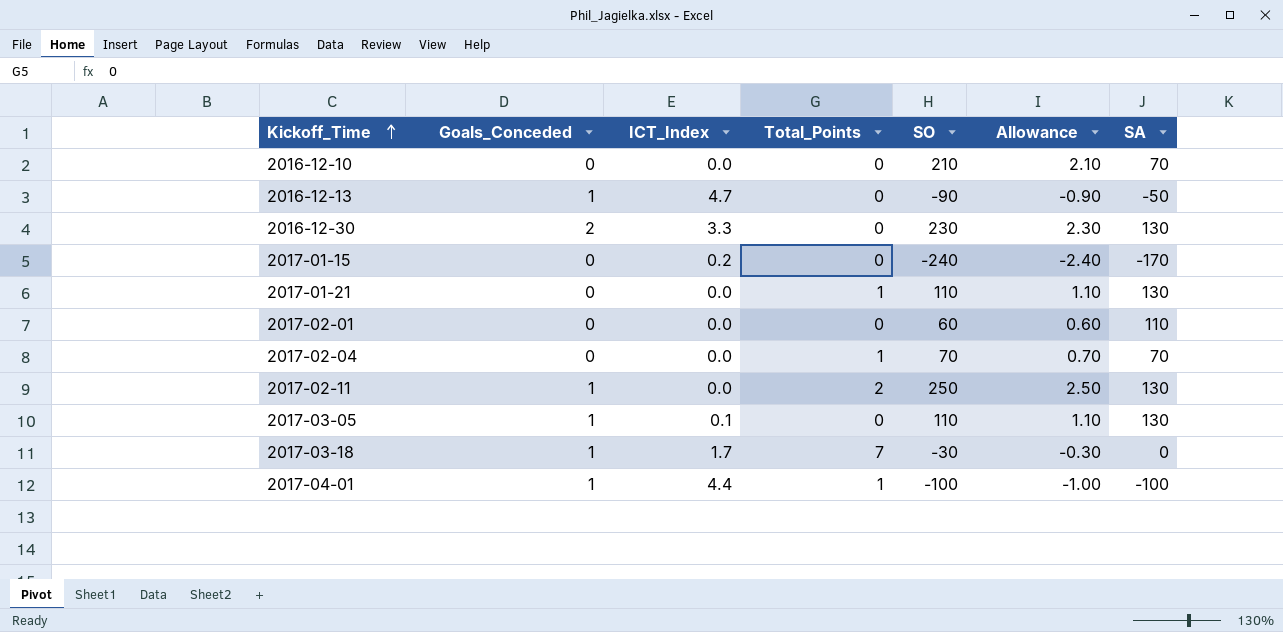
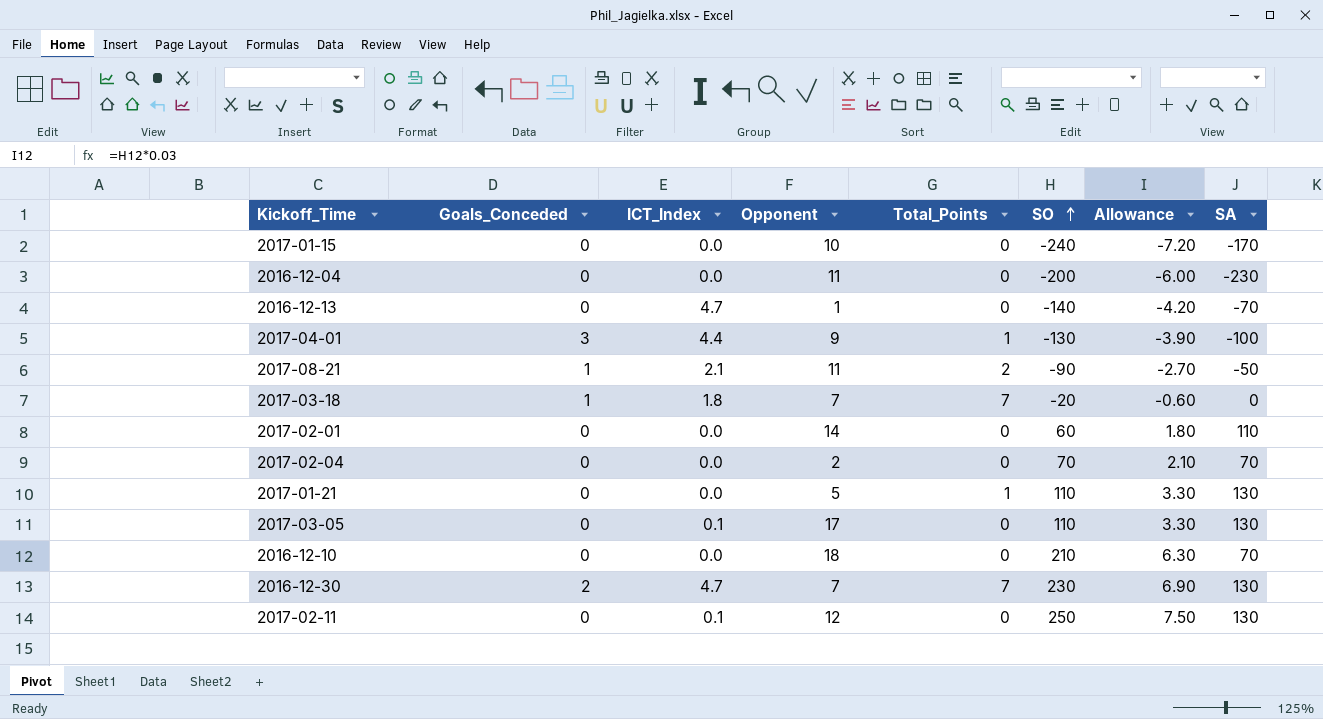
row order: Kickoff_Time ascending -> SO ascending
column Opponent | position: none -> 4
column Allowance | formula: [SO] * 0.01 -> [SO] * 0.03
2017-01-15 | ICT_Index: 0.2 -> 0.0
row 2016-12-04: none -> 0 | 0.0 | 11 | 0 | -200 | -6.00 | -230
2016-12-13 | Goals_Conceded: 1 -> 0
2016-12-13 | SO: -90 -> -140
2016-12-13 | SA: -50 -> -70
2017-04-01 | Goals_Conceded: 1 -> 3
2017-04-01 | SO: -100 -> -130
row 2017-08-21: none -> 1 | 2.1 | 11 | 2 | -90 | -2.70 | -50
2017-03-18 | ICT_Index: 1.7 -> 1.8
2017-03-18 | SO: -30 -> -20
2017-02-04 | Total_Points: 1 -> 0
2017-03-05 | Goals_Conceded: 1 -> 0
2016-12-30 | ICT_Index: 3.3 -> 4.7
2016-12-30 | Total_Points: 0 -> 7
2017-02-11 | Goals_Conceded: 1 -> 0
2017-02-11 | ICT_Index: 0.0 -> 0.1
2017-02-11 | Total_Points: 2 -> 0

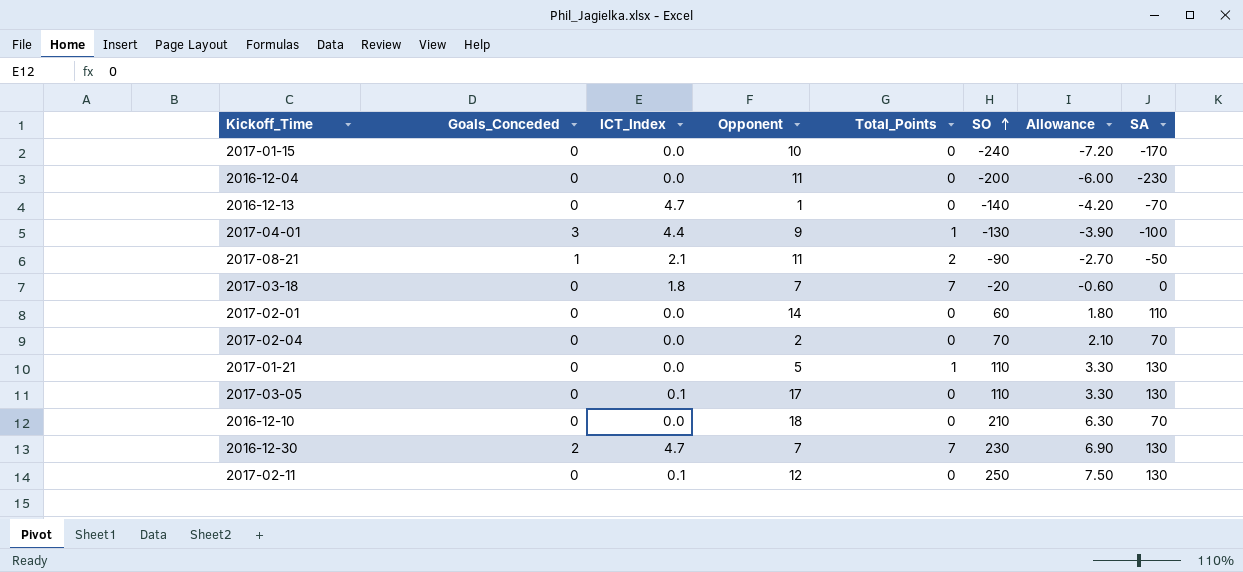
2017-03-18 | Goals_Conceded: 1 -> 0

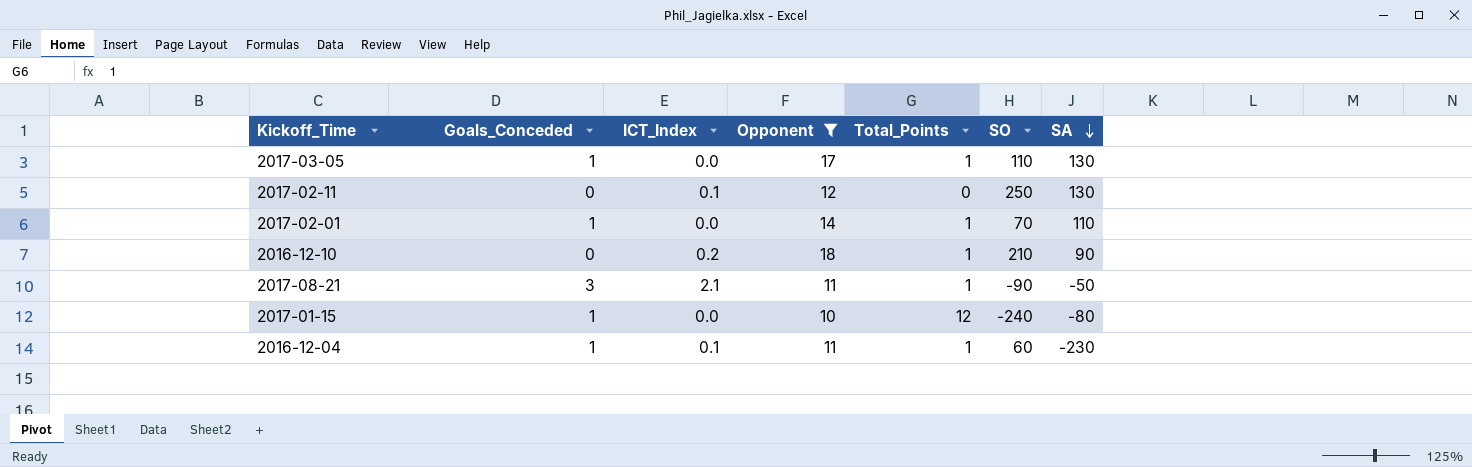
filter: none -> Opponent >= 10
row order: SO ascending -> SA descending
column Allowance | formula: [SO] * 0.03 -> none
2017-03-05 | Goals_Conceded: 0 -> 1
2017-03-05 | ICT_Index: 0.1 -> 0.0
2017-03-05 | Total_Points: 0 -> 1
2017-02-01 | Goals_Conceded: 0 -> 1
2017-02-01 | Total_Points: 0 -> 1
2017-02-01 | SO: 60 -> 70
2016-12-10 | ICT_Index: 0.0 -> 0.2
2016-12-10 | Total_Points: 0 -> 1
2016-12-10 | SA: 70 -> 90
2017-08-21 | Goals_Conceded: 1 -> 3
2017-08-21 | Total_Points: 2 -> 1
2017-01-15 | Goals_Conceded: 0 -> 1
2017-01-15 | Total_Points: 0 -> 12
2017-01-15 | SA: -170 -> -80
2016-12-04 | Goals_Conceded: 0 -> 1
2016-12-04 | ICT_Index: 0.0 -> 0.1
2016-12-04 | Total_Points: 0 -> 1
2016-12-04 | SO: -200 -> 60

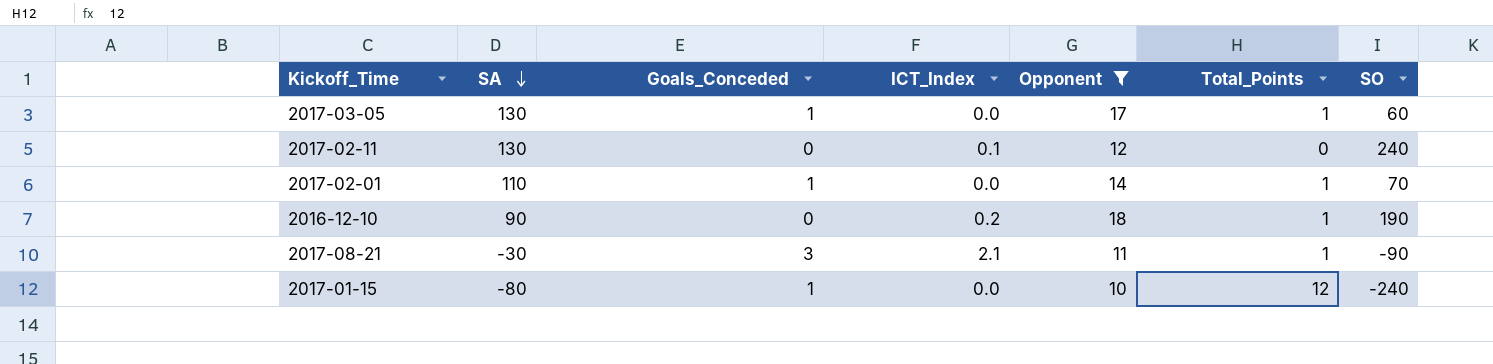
column SA | position: 7 -> 2
row 2016-12-04: 1 | 0.1 | 11 | 1 | 60 | -230 -> none
2017-03-05 | SO: 110 -> 60
2017-02-11 | SO: 250 -> 240
2016-12-10 | SO: 210 -> 190
2017-08-21 | SA: -50 -> -30

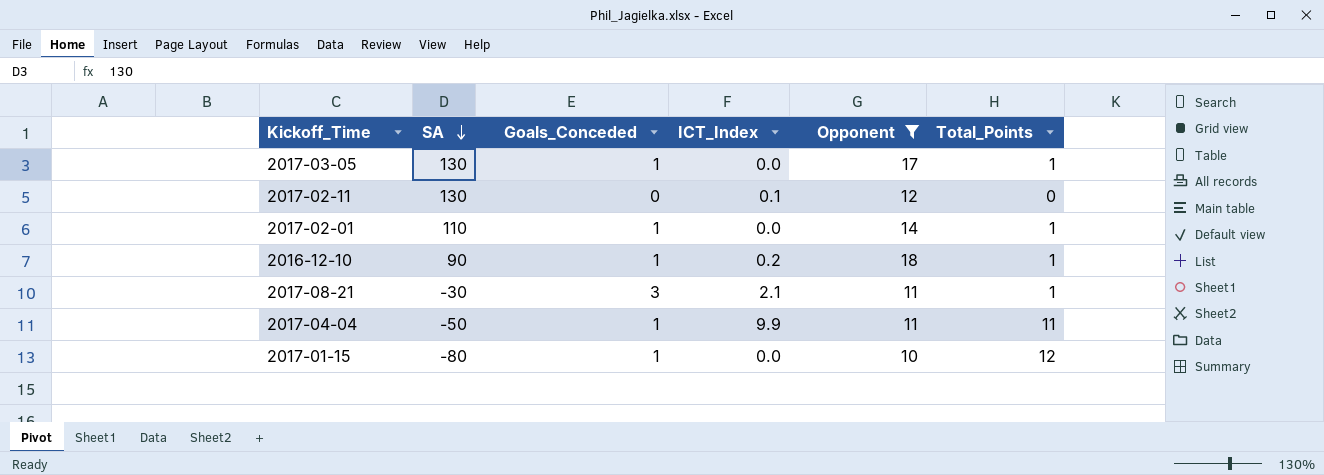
column SO | position: 7 -> none
2016-12-10 | Goals_Conceded: 0 -> 1
row 2017-04-04: none -> -50 | 1 | 9.9 | 11 | 11

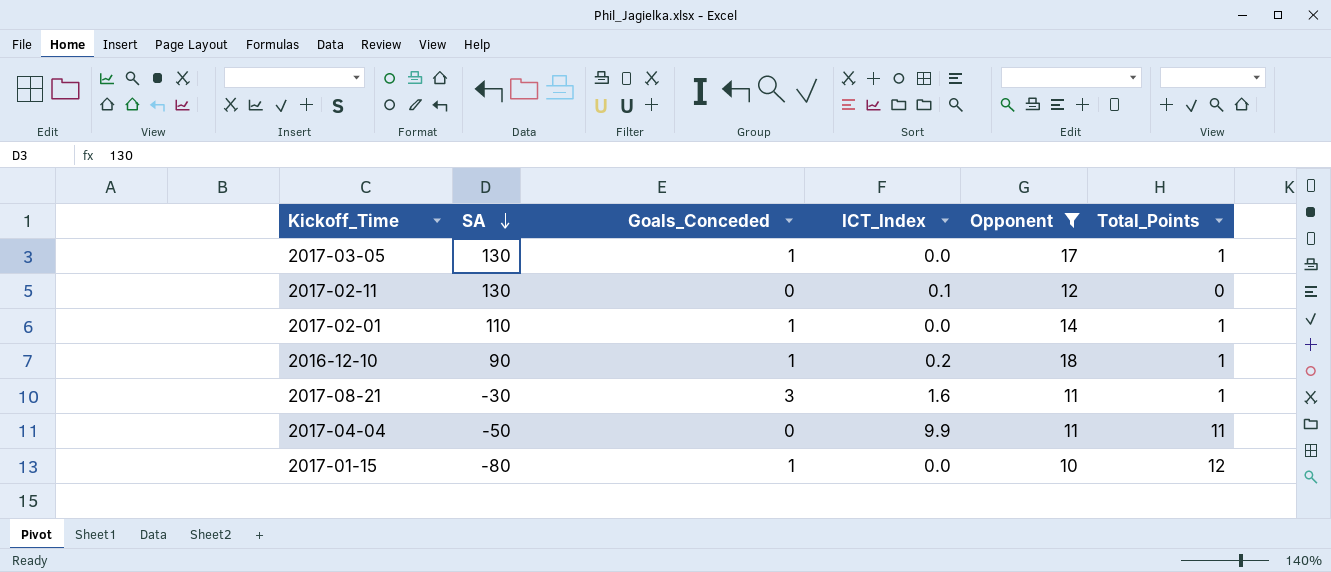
2017-08-21 | ICT_Index: 2.1 -> 1.6
2017-04-04 | Goals_Conceded: 1 -> 0

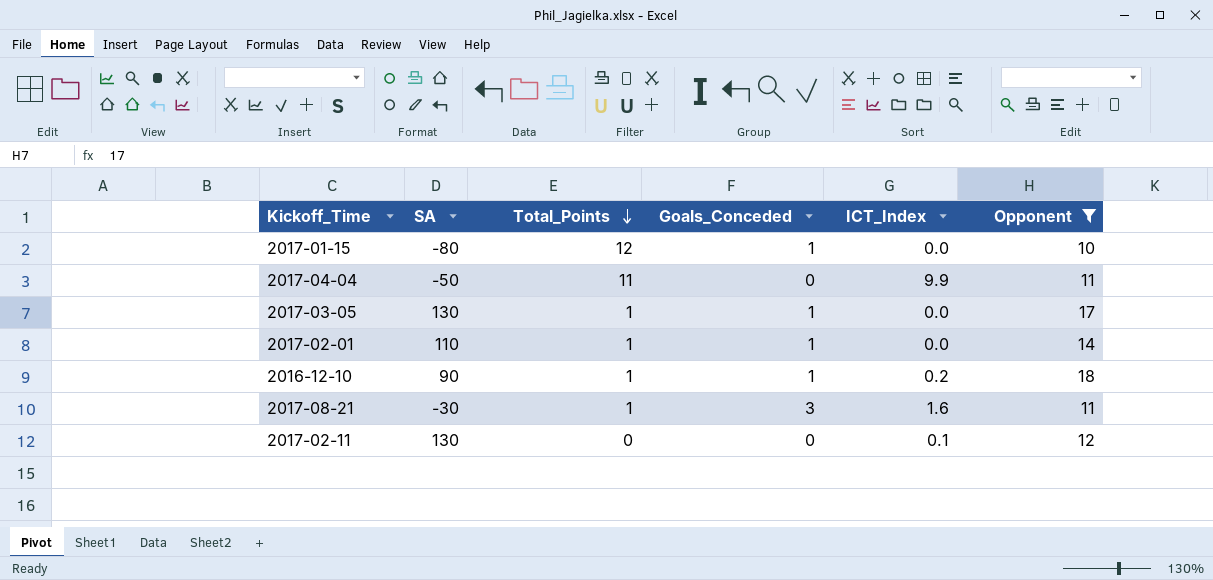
row order: SA descending -> Total_Points descending
column Total_Points | position: 6 -> 3

